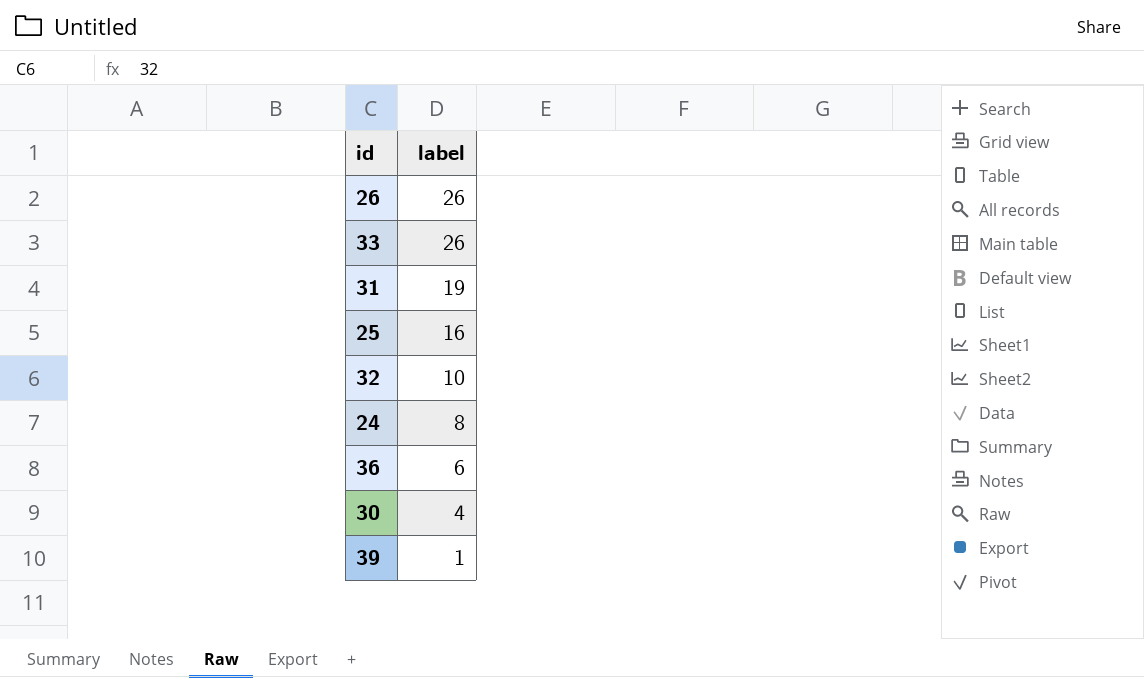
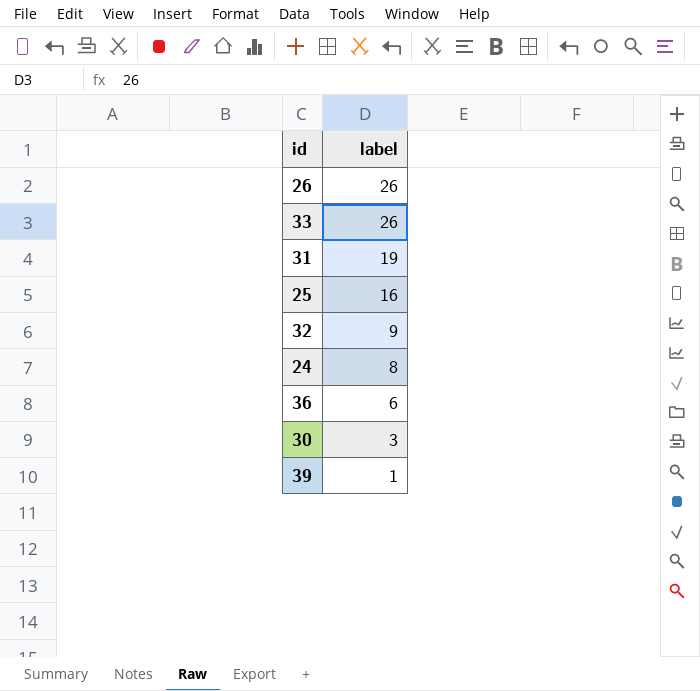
32 | label: 10 -> 9
30 | label: 4 -> 3

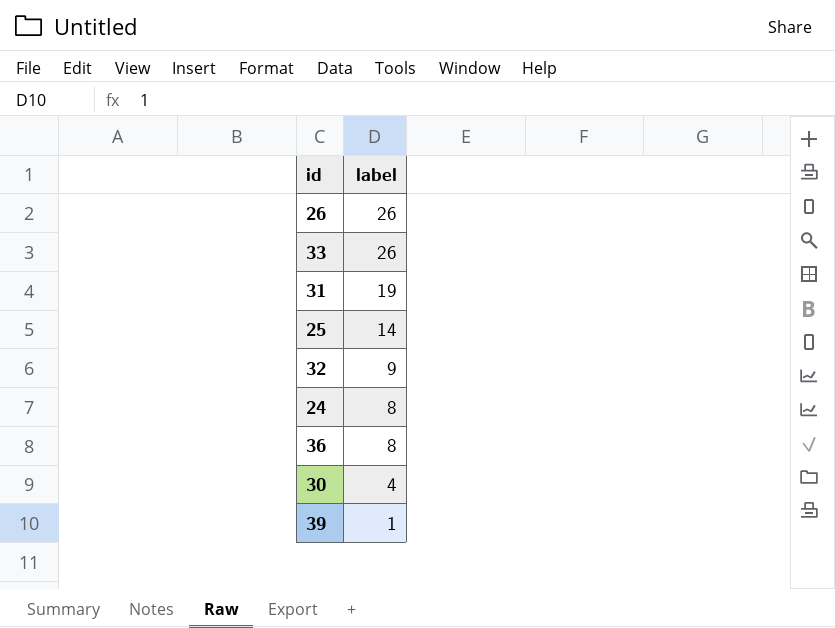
25 | label: 16 -> 14
36 | label: 6 -> 8
30 | label: 3 -> 4

